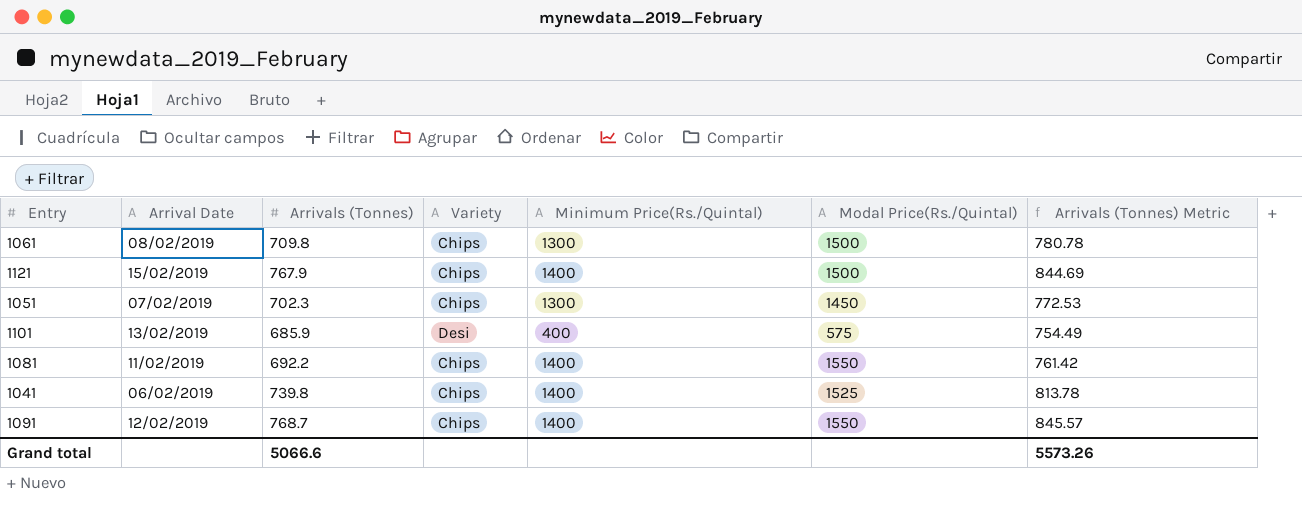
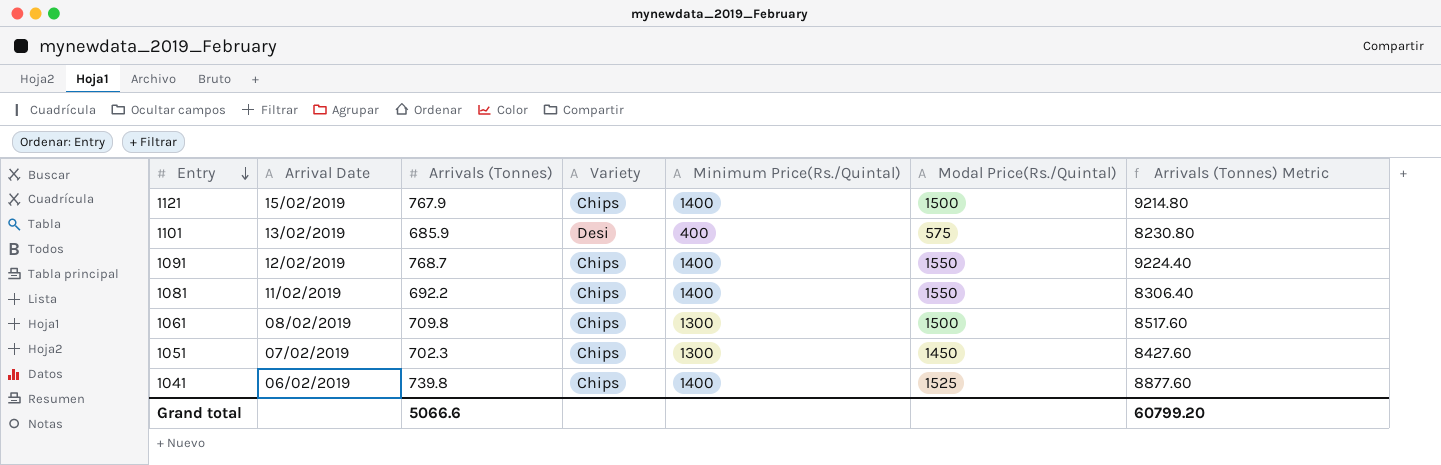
row order: none -> Entry descending
column Arrivals (Tonnes) Metric | formula: [Arrivals (Tonnes)] * 1.1 -> [Arrivals (Tonnes)] * 12
Grand total | Arrivals (Tonnes) Metric: 5573.26 -> 60799.20

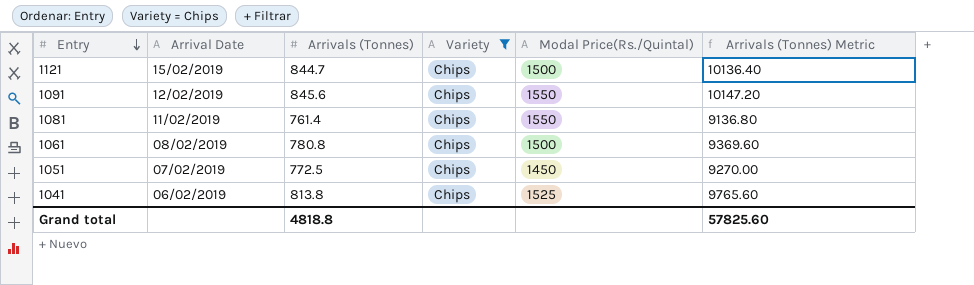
filter: none -> Variety = Chips
column Minimum Price(Rs./Quintal) | position: 5 -> none
1121 | Arrivals (Tonnes): 767.9 -> 844.7
1121 | Arrivals (Tonnes) Metric: 9214.80 -> 10136.40
1091 | Arrivals (Tonnes): 768.7 -> 845.6
1091 | Arrivals (Tonnes) Metric: 9224.40 -> 10147.20
1081 | Arrivals (Tonnes): 692.2 -> 761.4
1081 | Arrivals (Tonnes) Metric: 8306.40 -> 9136.80
1061 | Arrivals (Tonnes): 709.8 -> 780.8
1061 | Arrivals (Tonnes) Metric: 8517.60 -> 9369.60
1051 | Arrivals (Tonnes): 702.3 -> 772.5
1051 | Arrivals (Tonnes) Metric: 8427.60 -> 9270.00
1041 | Arrivals (Tonnes): 739.8 -> 813.8
1041 | Arrivals (Tonnes) Metric: 8877.60 -> 9765.60
Grand total | Arrivals (Tonnes): 5066.6 -> 4818.8
Grand total | Arrivals (Tonnes) Metric: 60799.20 -> 57825.60

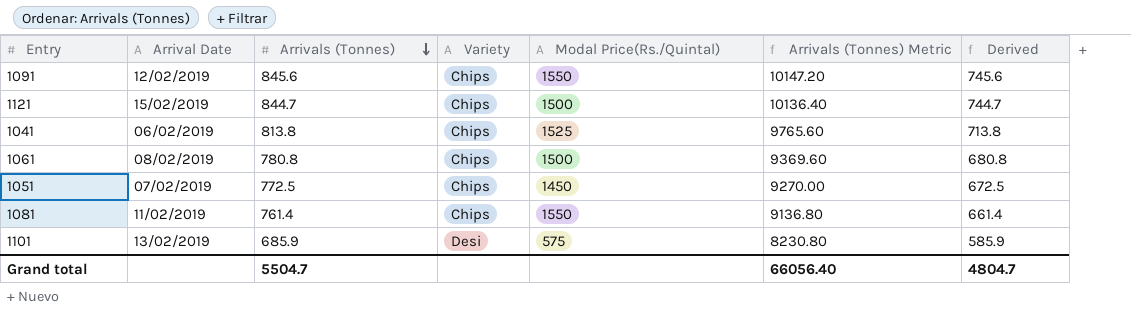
filter: Variety = Chips -> none
row order: Entry descending -> Arrivals (Tonnes) descending
column Derived | formula: none -> [Arrivals (Tonnes)] - 100
Grand total | Arrivals (Tonnes): 4818.8 -> 5504.7
Grand total | Arrivals (Tonnes) Metric: 57825.60 -> 66056.40

